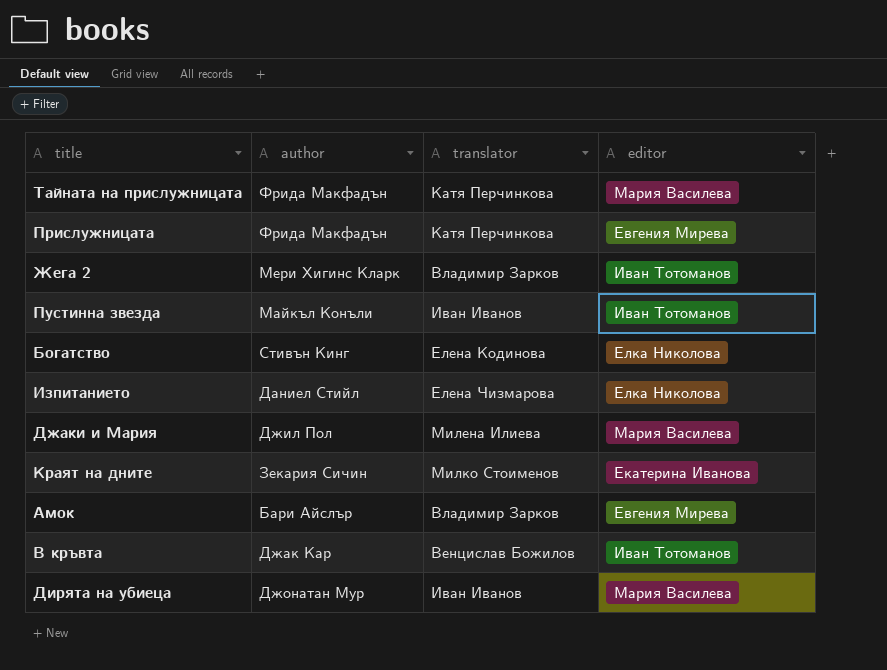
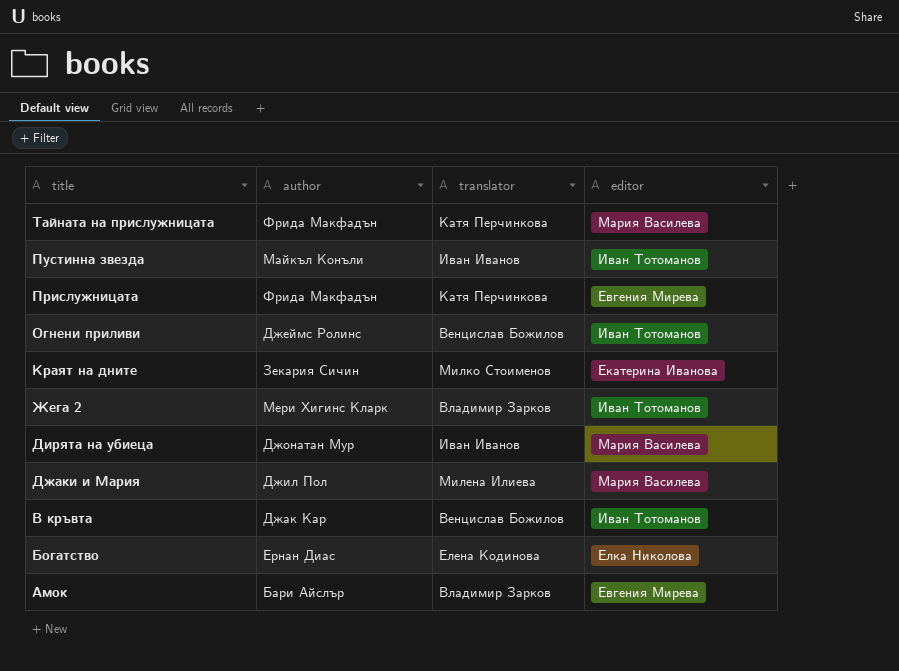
row order: none -> title descending
row Изпитанието: Даниел Стийл | Елена Чизмарова | Елка Николова -> none
row Огнени приливи: none -> Джеймс Ролинс | Венцислав Божилов | Иван Тотоманов
Богатство | author: Стивън Кинг -> Ернан Диас

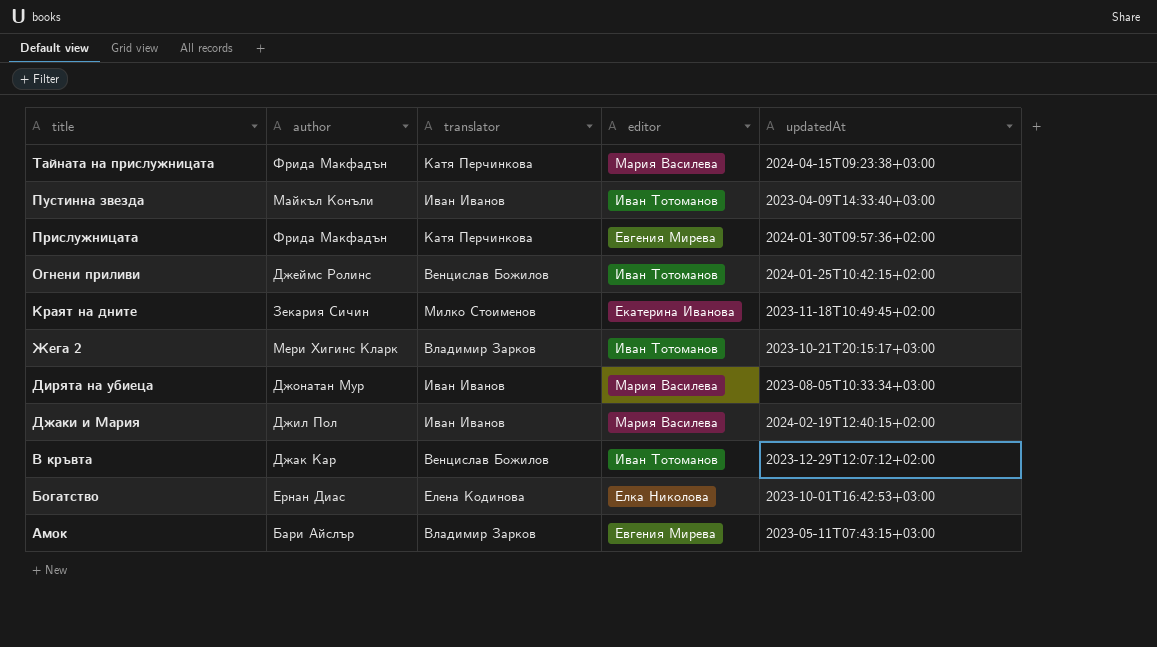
column updatedAt | position: none -> 5
Джаки и Мария | translator: Милена Илиева -> Иван Иванов

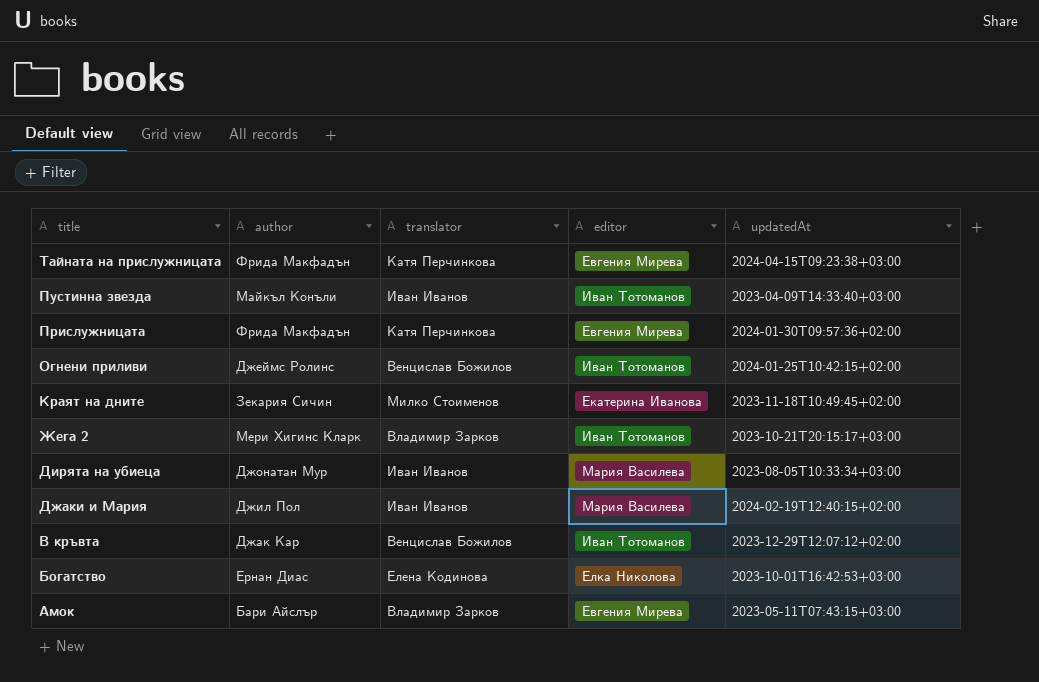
Тайната на прислужницата | editor: Мария Василева -> Евгения Мирева

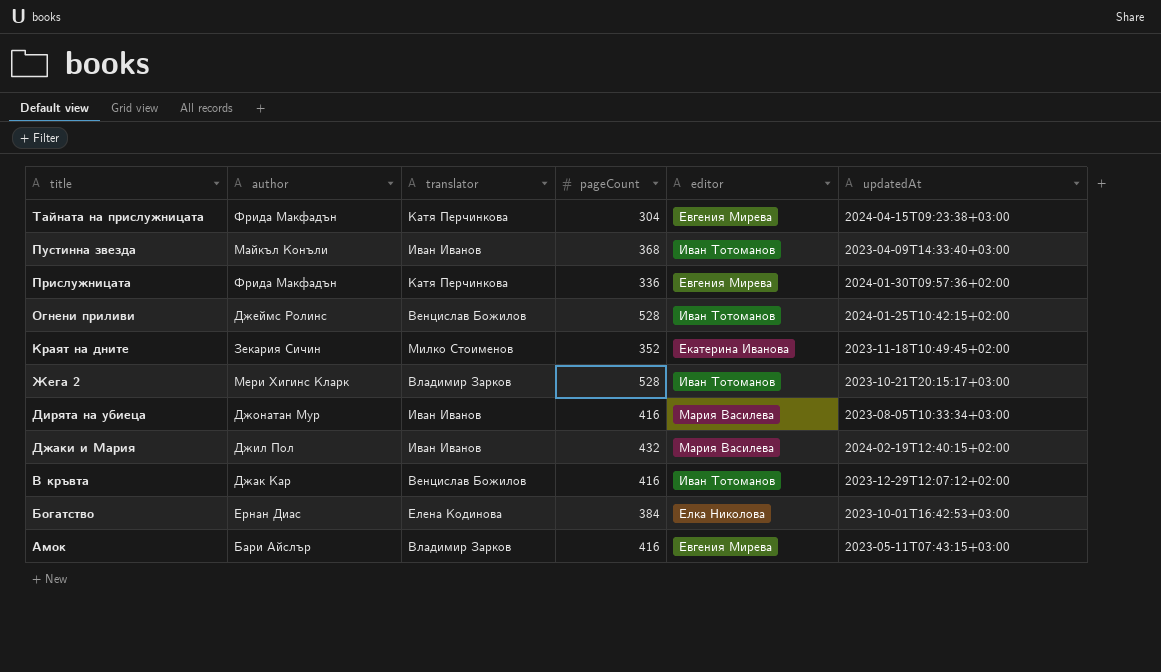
column pageCount | position: none -> 4

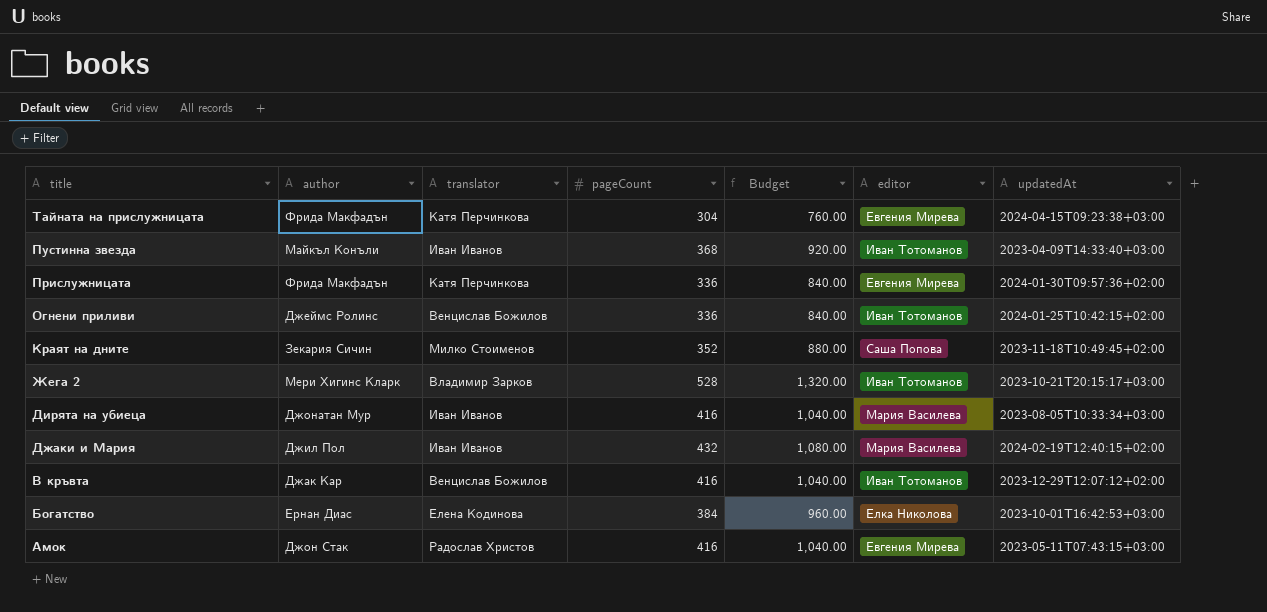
column Budget | formula: none -> [pageCount] * 2.5
Огнени приливи | pageCount: 528 -> 336
Краят на дните | editor: Екатерина Иванова -> Саша Попова
Амок | author: Бари Айслър -> Джон Стак
Амок | translator: Владимир Зарков -> Радослав Христов

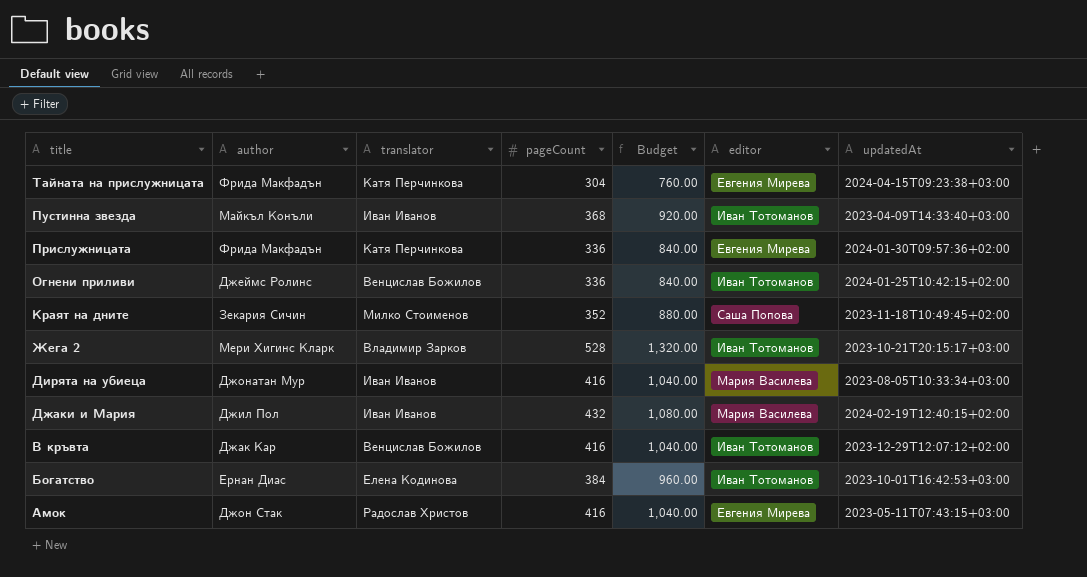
Богатство | editor: Елка Николова -> Иван Тотоманов

